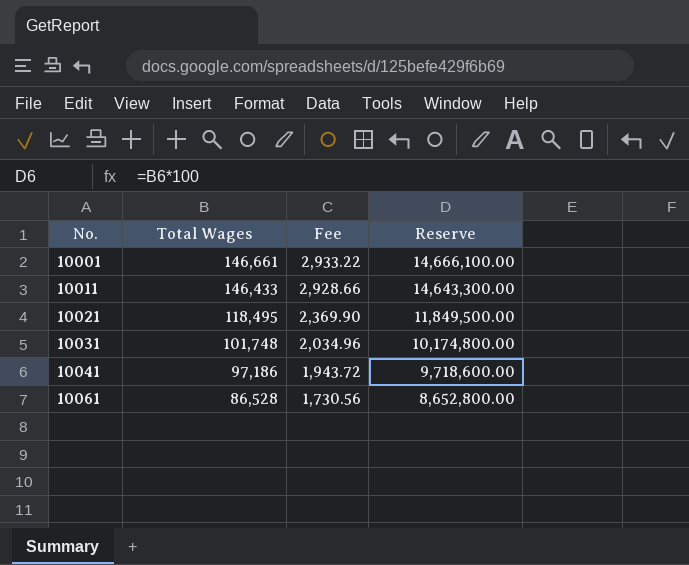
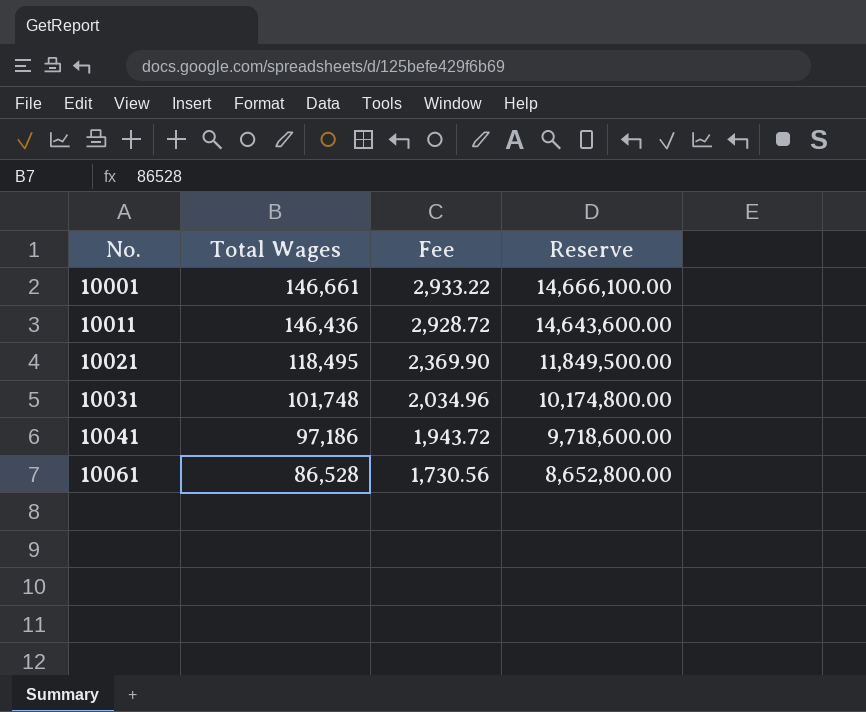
10011 | Total Wages: 146,433 -> 146,436
10011 | Fee: 2,928.66 -> 2,928.72
10011 | Reserve: 14,643,300.00 -> 14,643,600.00

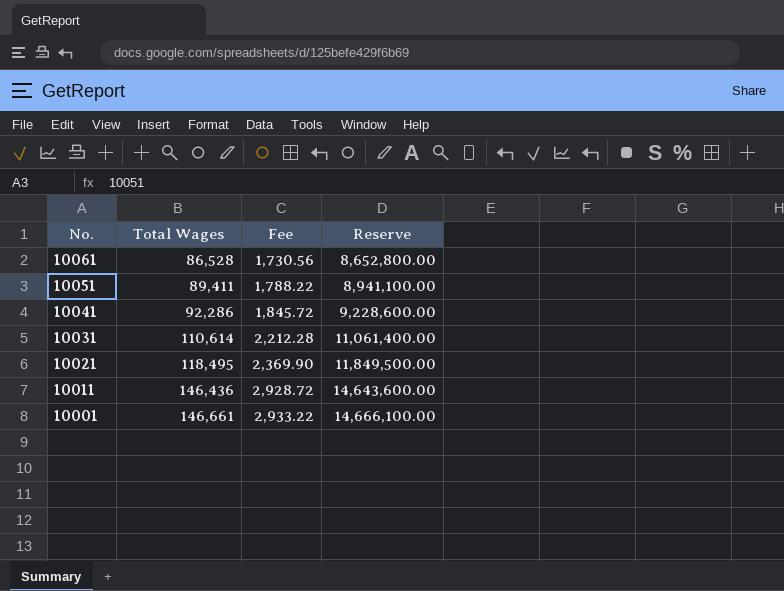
row order: No. ascending -> No. descending
row 10051: none -> 89,411 | 1,788.22 | 8,941,100.00
10041 | Total Wages: 97,186 -> 92,286
10041 | Fee: 1,943.72 -> 1,845.72
10041 | Reserve: 9,718,600.00 -> 9,228,600.00
10031 | Total Wages: 101,748 -> 110,614
10031 | Fee: 2,034.96 -> 2,212.28
10031 | Reserve: 10,174,800.00 -> 11,061,400.00

